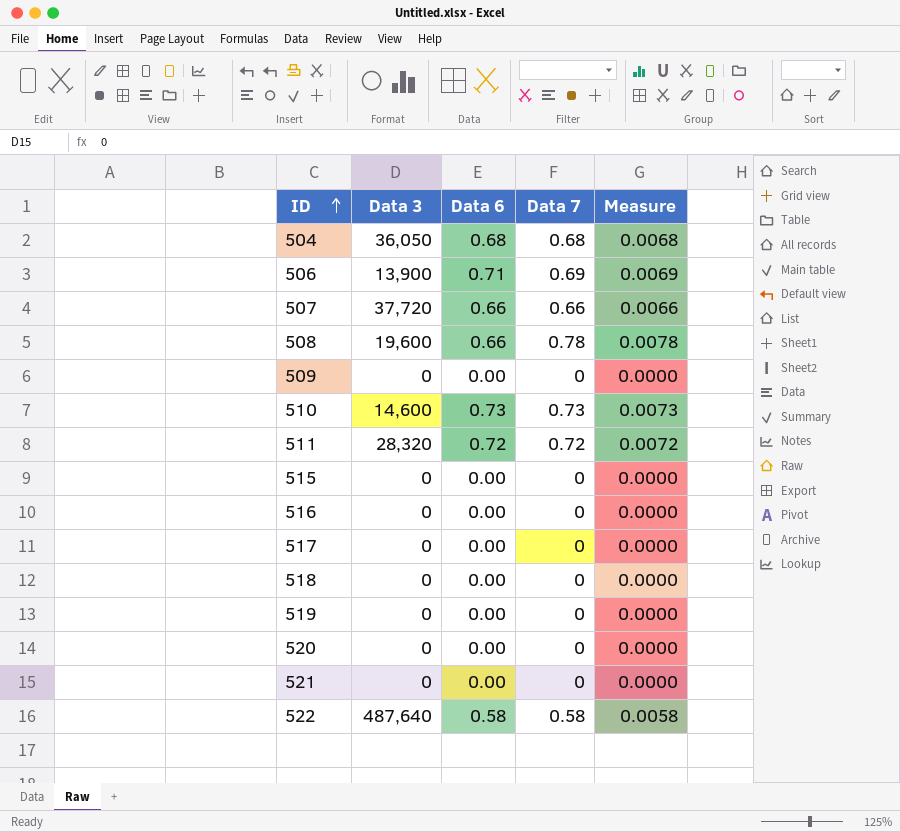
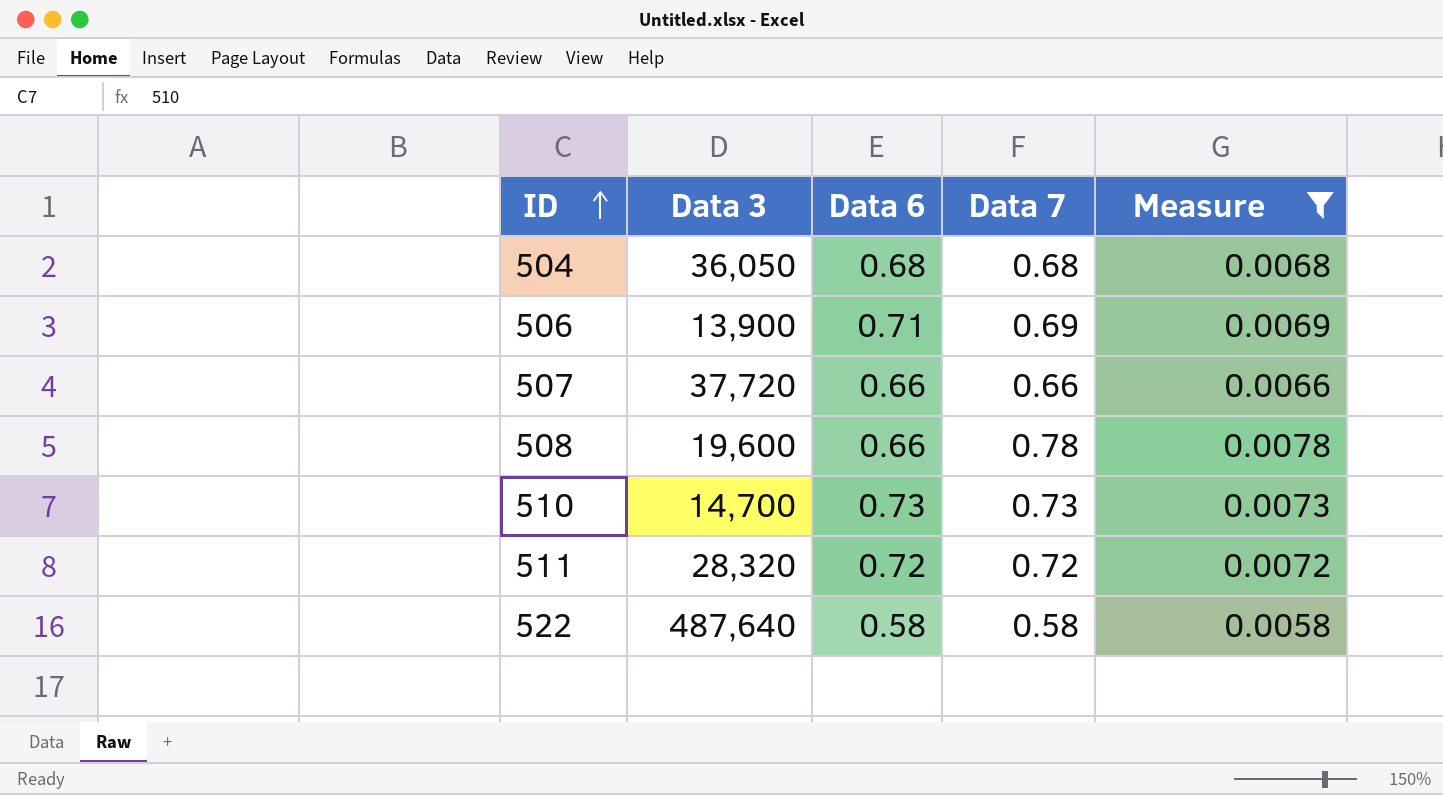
filter: none -> Measure != 0.0000
510 | Data 3: 14,600 -> 14,700

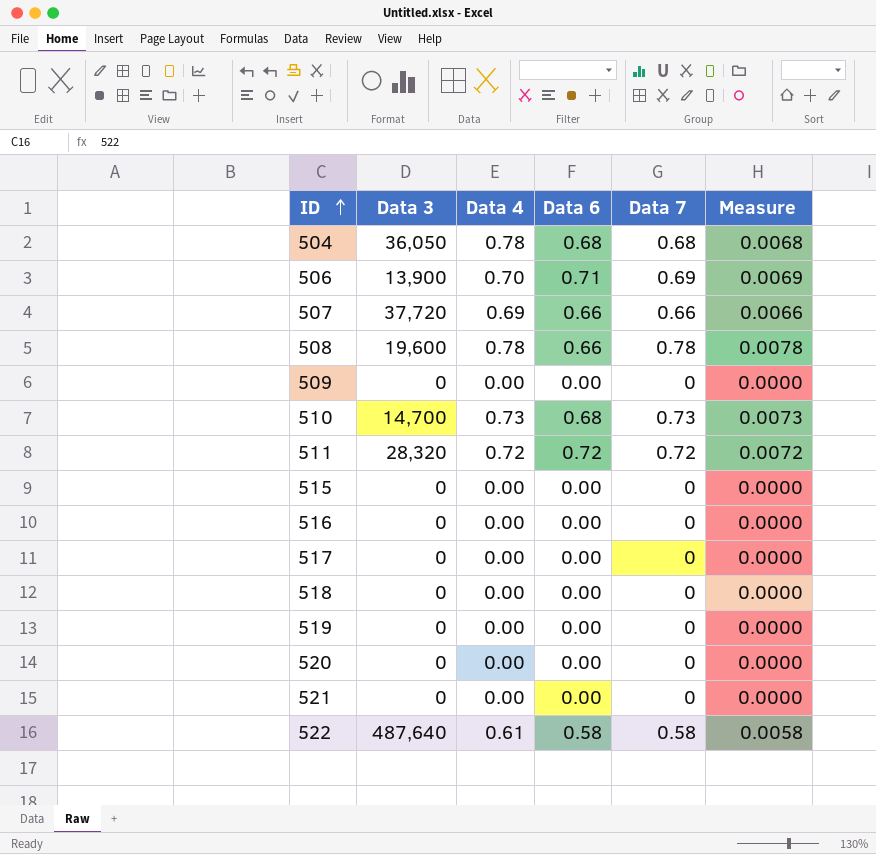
filter: Measure != 0.0000 -> none
column Data 4 | position: none -> 3
510 | Data 6: 0.73 -> 0.68

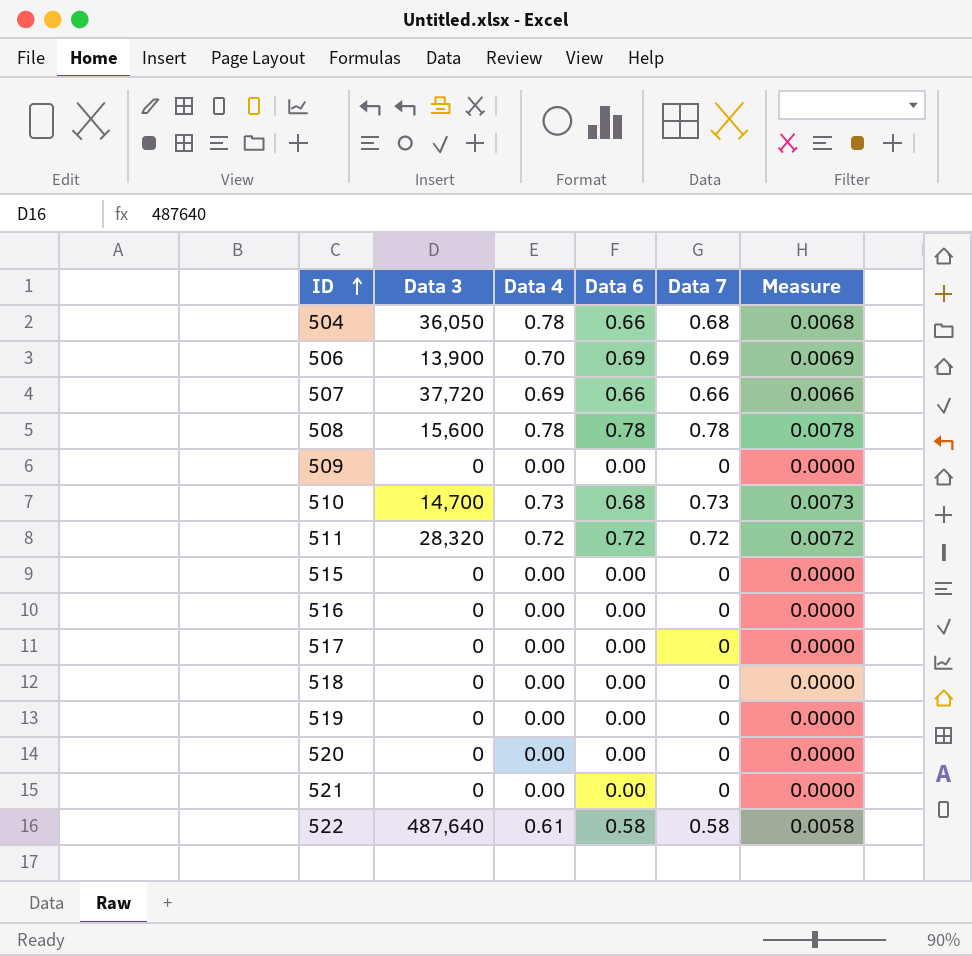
504 | Data 6: 0.68 -> 0.66
506 | Data 6: 0.71 -> 0.69
508 | Data 3: 19,600 -> 15,600
508 | Data 6: 0.66 -> 0.78

